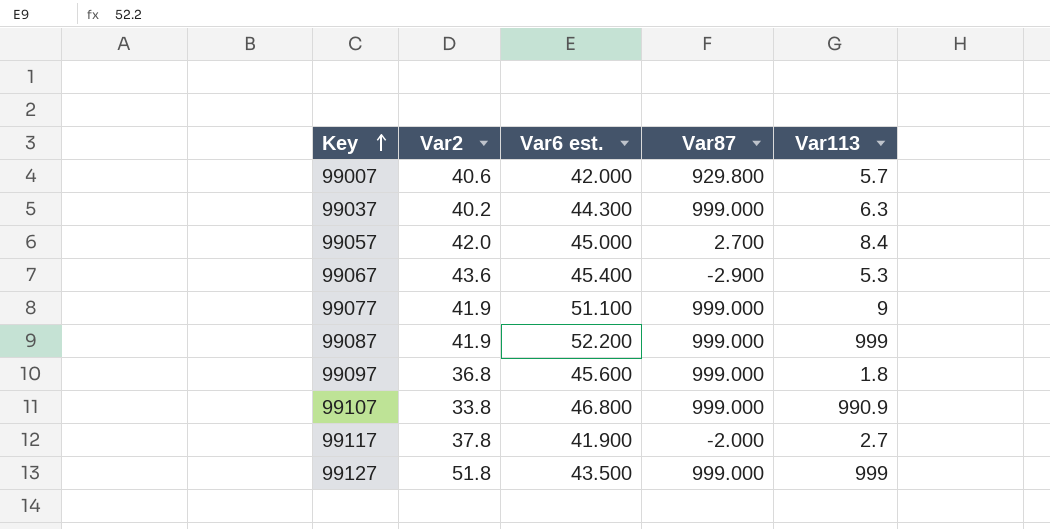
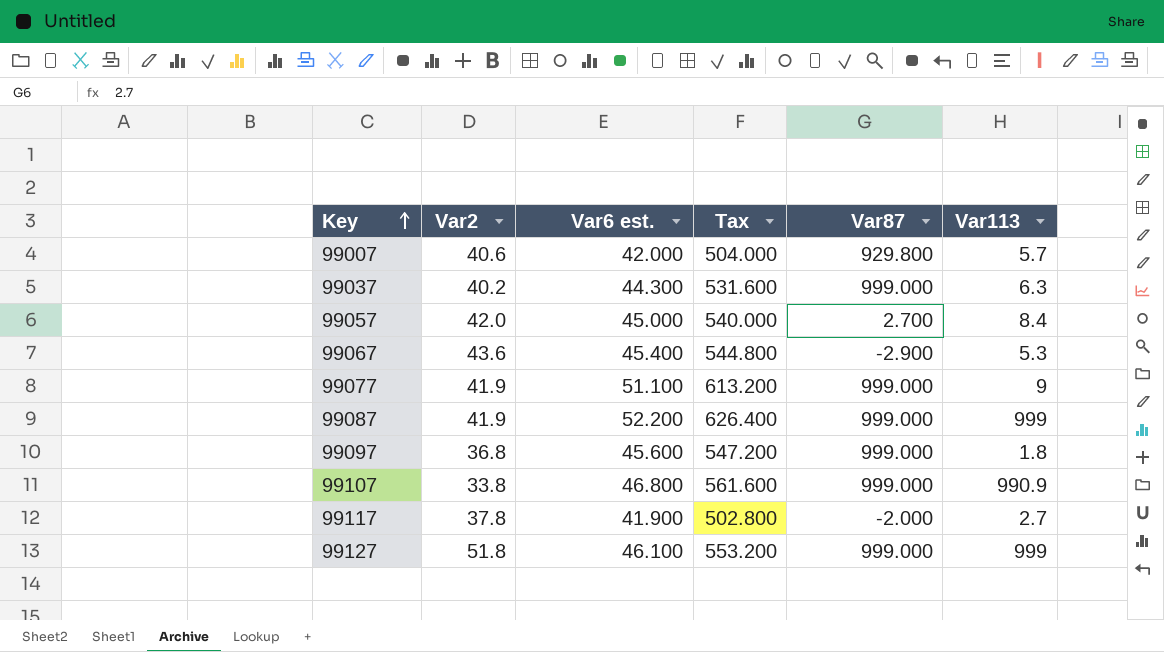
column Tax | formula: none -> [Var6 est.] * 12
99127 | Var6 est.: 43.500 -> 46.100

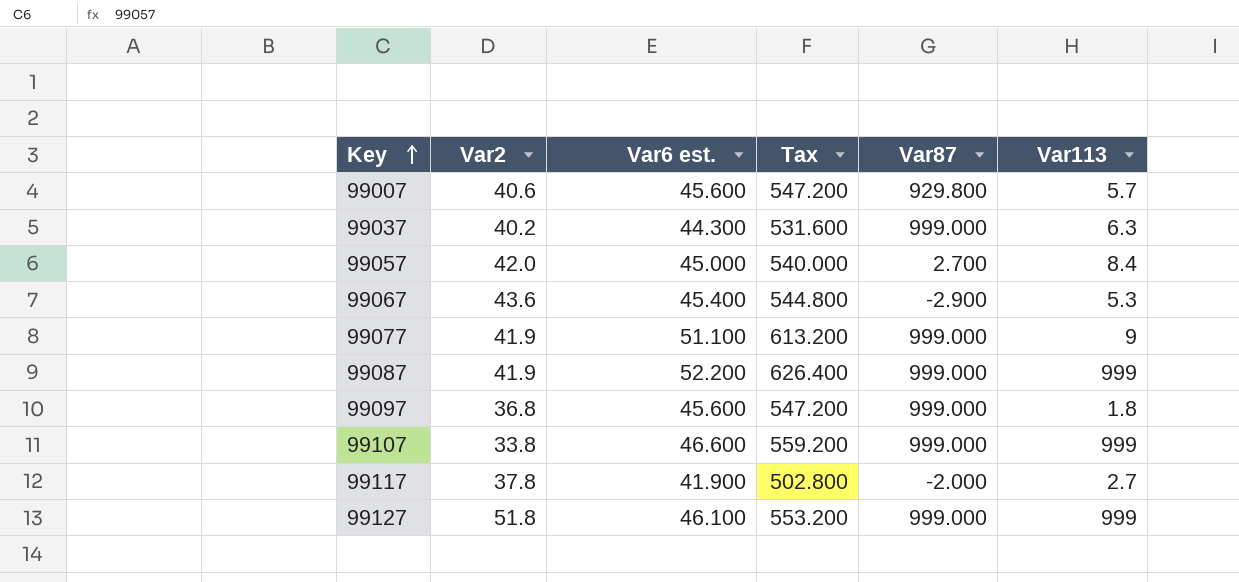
99007 | Var6 est.: 42.000 -> 45.600
99007 | Tax: 504.000 -> 547.200
99107 | Var6 est.: 46.800 -> 46.600
99107 | Tax: 561.600 -> 559.200
99107 | Var113: 990.9 -> 999

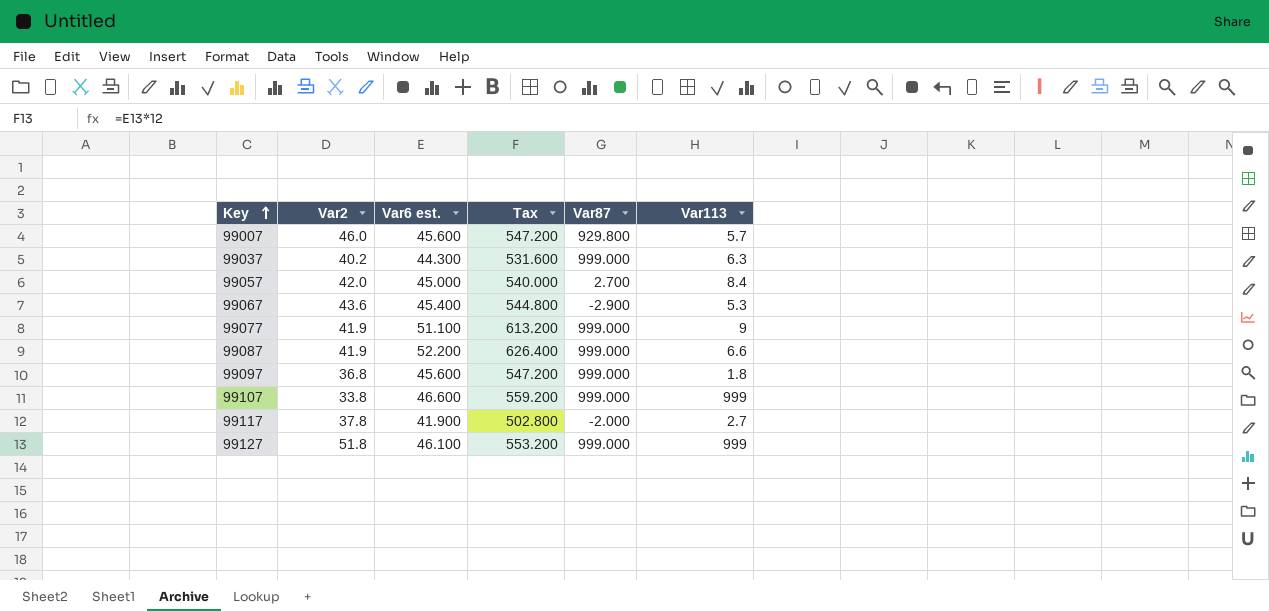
99007 | Var2: 40.6 -> 46.0
99087 | Var113: 999 -> 6.6

